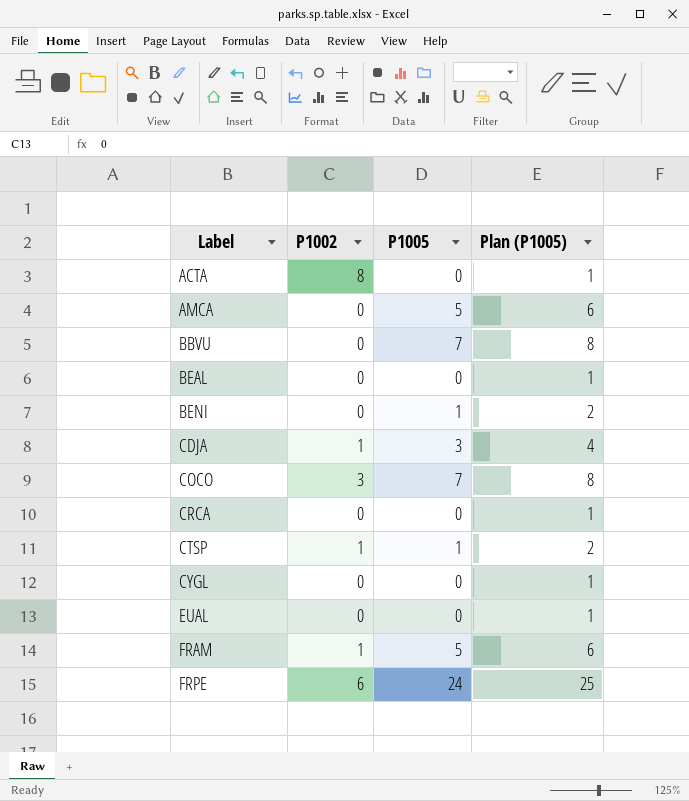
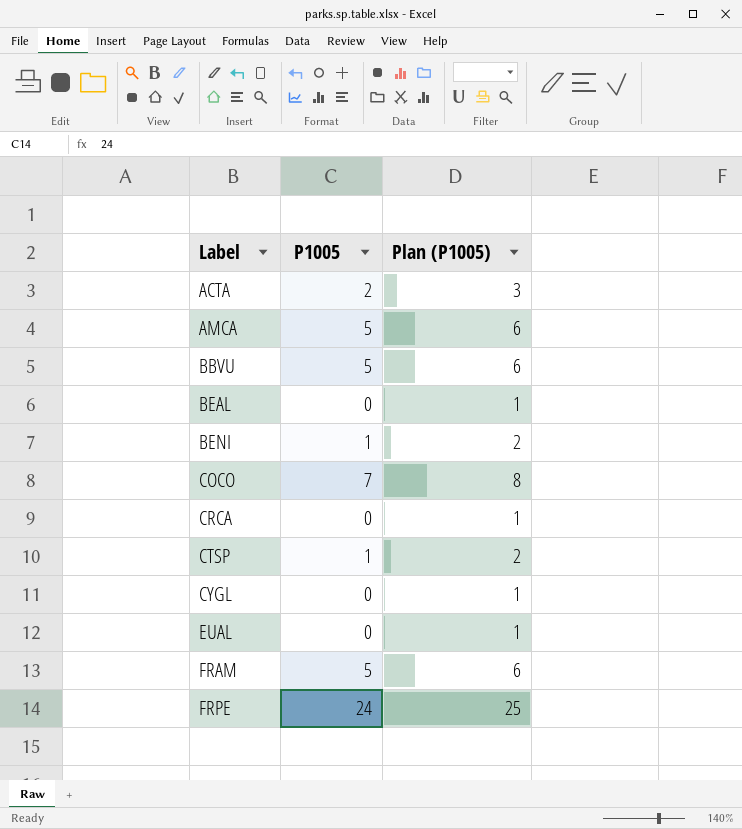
column P1002 | position: 2 -> none
row CDJA: 1 | 3 | 4 -> none
ACTA | P1005: 0 -> 2
ACTA | Plan (P1005): 1 -> 3
BBVU | P1005: 7 -> 5
BBVU | Plan (P1005): 8 -> 6

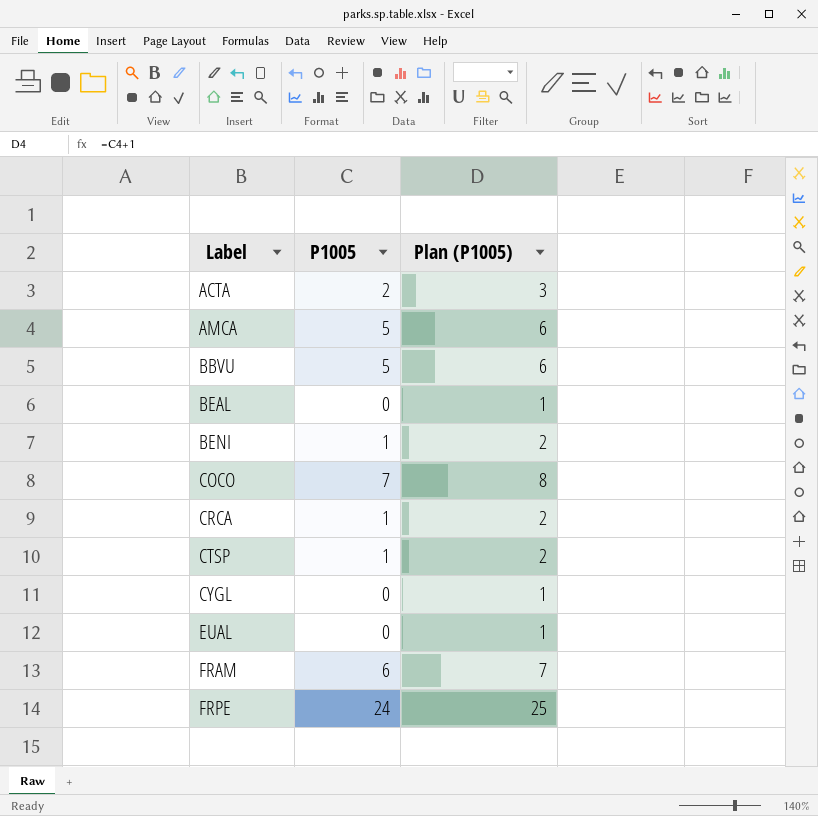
CRCA | P1005: 0 -> 1
CRCA | Plan (P1005): 1 -> 2
FRAM | P1005: 5 -> 6
FRAM | Plan (P1005): 6 -> 7

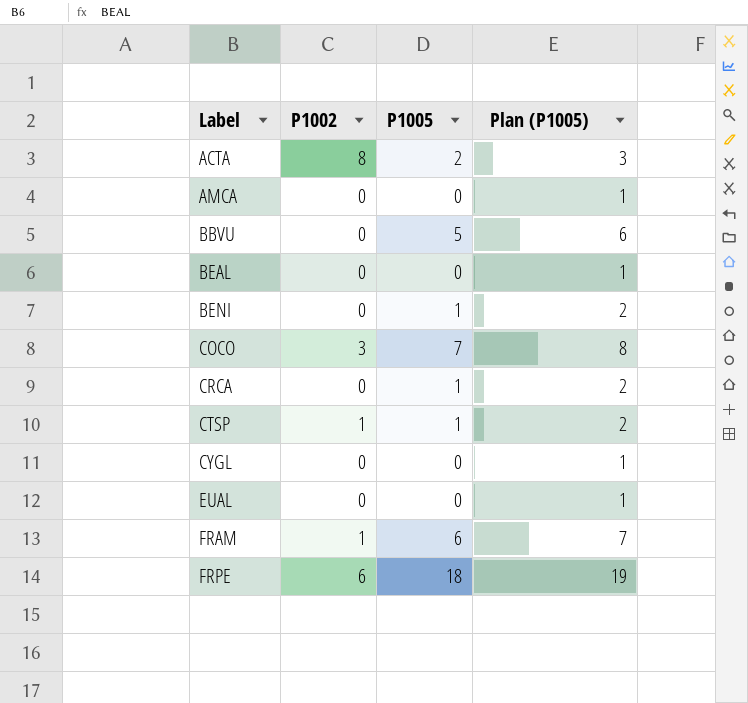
column P1002 | position: none -> 2
AMCA | P1005: 5 -> 0
AMCA | Plan (P1005): 6 -> 1
FRPE | P1005: 24 -> 18
FRPE | Plan (P1005): 25 -> 19

